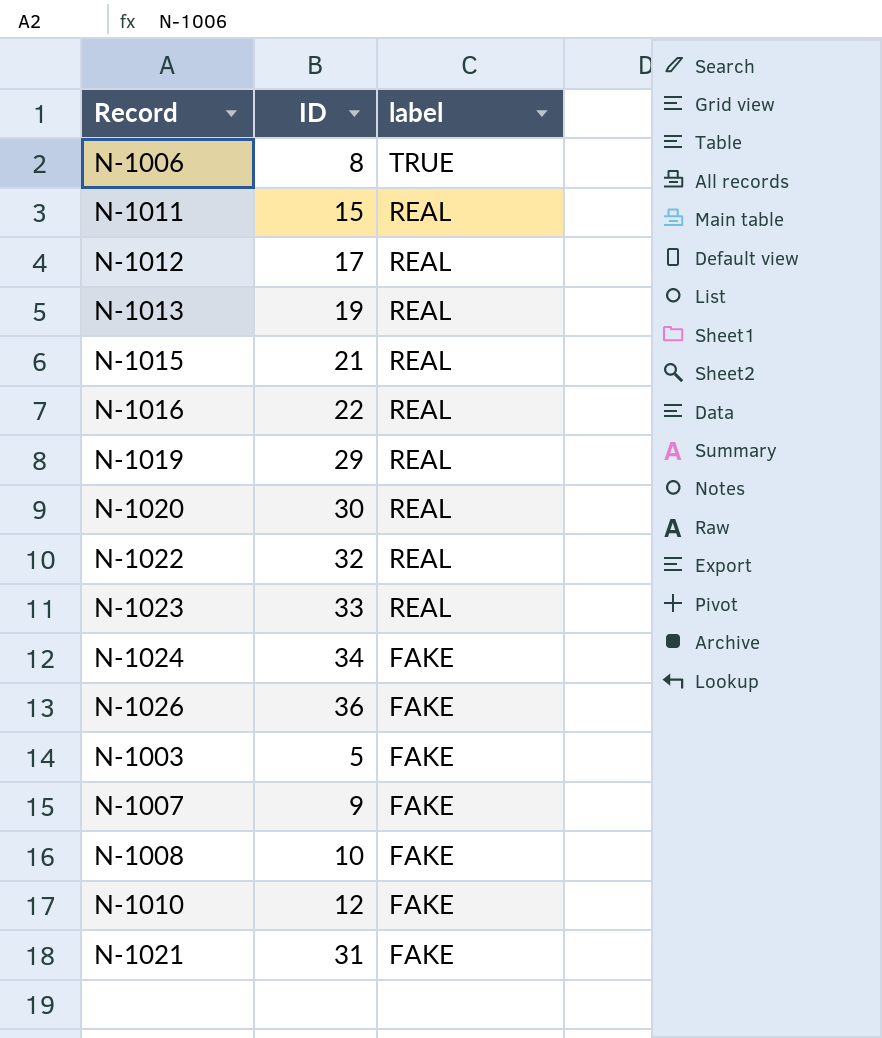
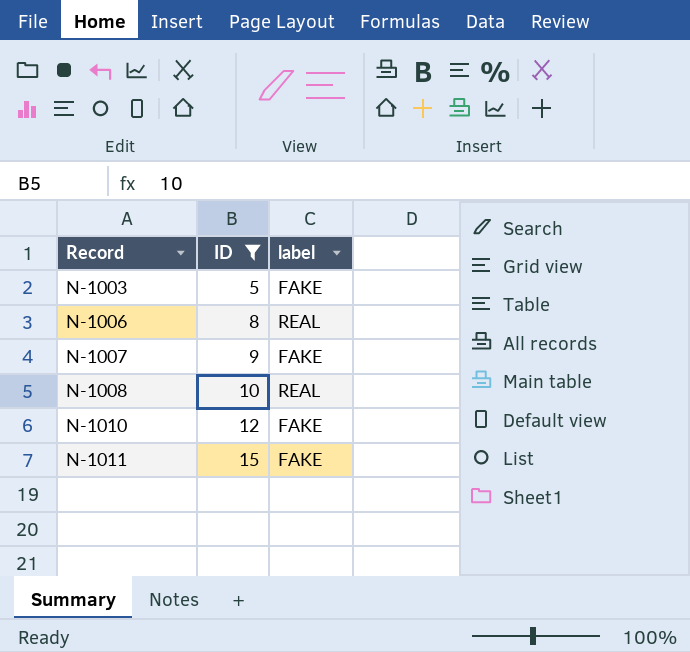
filter: none -> ID <= 15
row order: label descending -> Record ascending
N-1006 | label: TRUE -> REAL
N-1008 | label: FAKE -> REAL
N-1011 | label: REAL -> FAKE

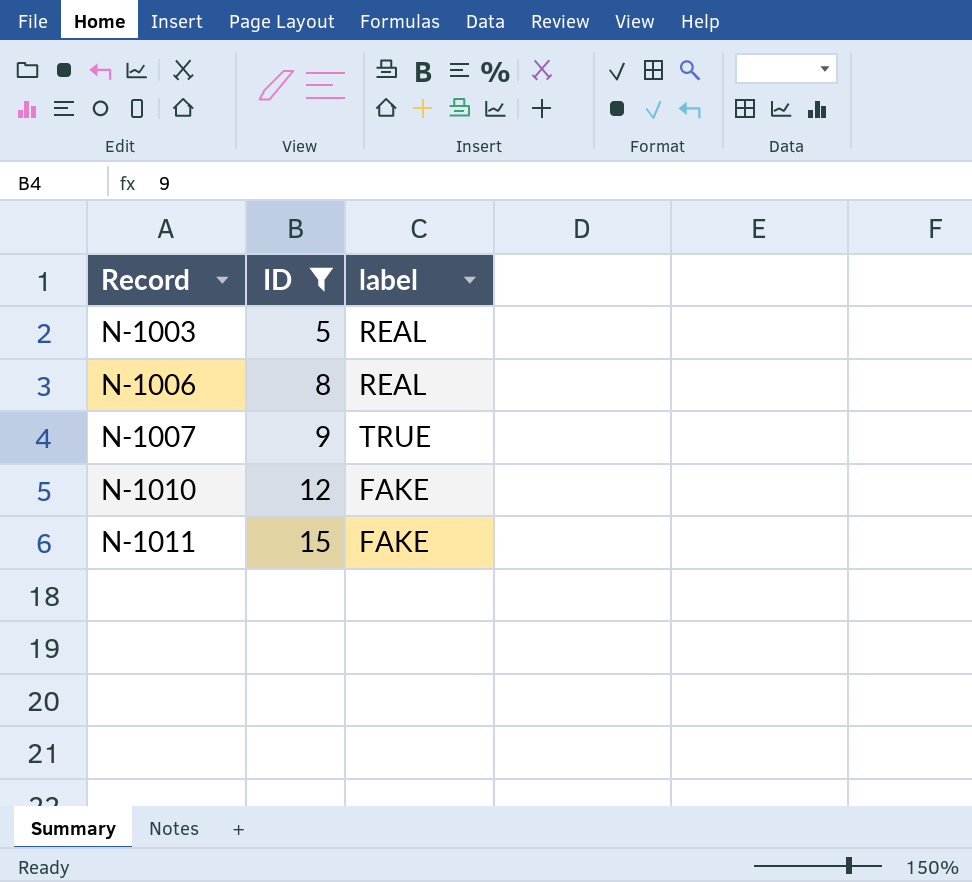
row N-1008: 10 | REAL -> none
N-1003 | label: FAKE -> REAL
N-1007 | label: FAKE -> TRUE

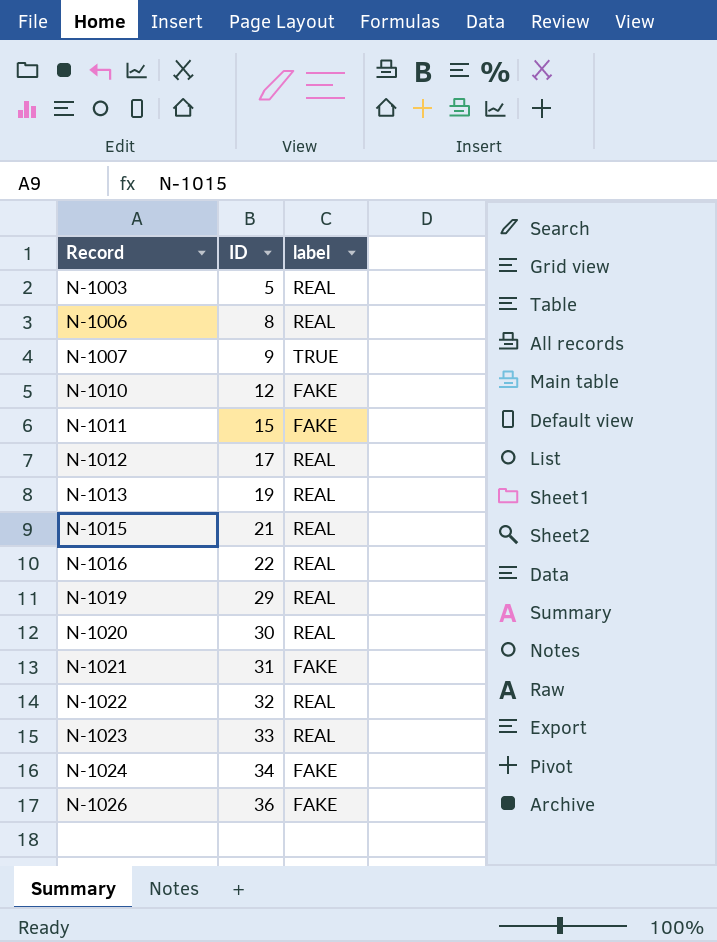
filter: ID <= 15 -> none

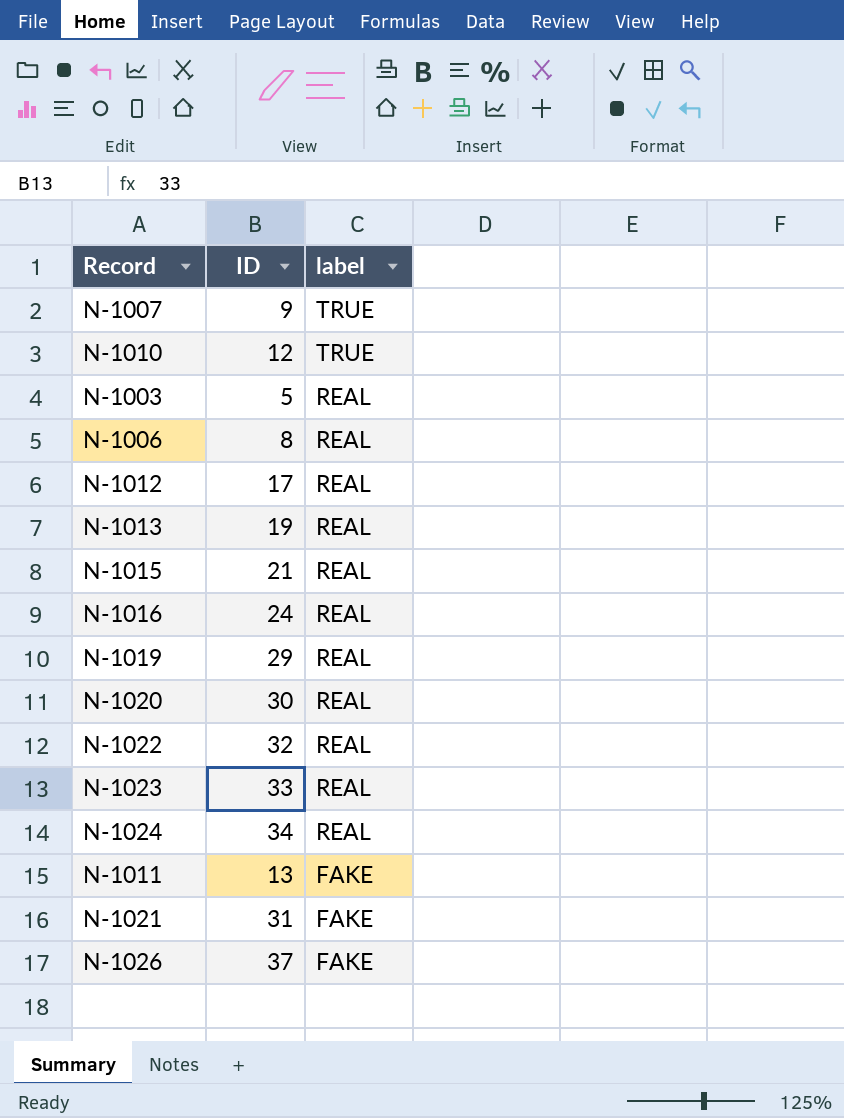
row order: Record ascending -> label descending
N-1010 | label: FAKE -> TRUE
N-1016 | ID: 22 -> 24
N-1024 | label: FAKE -> REAL
N-1011 | ID: 15 -> 13
N-1026 | ID: 36 -> 37

